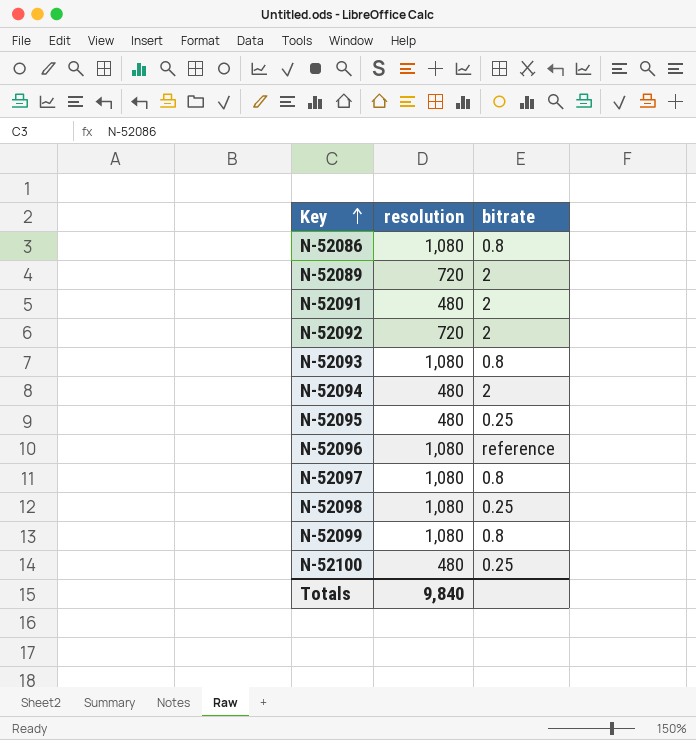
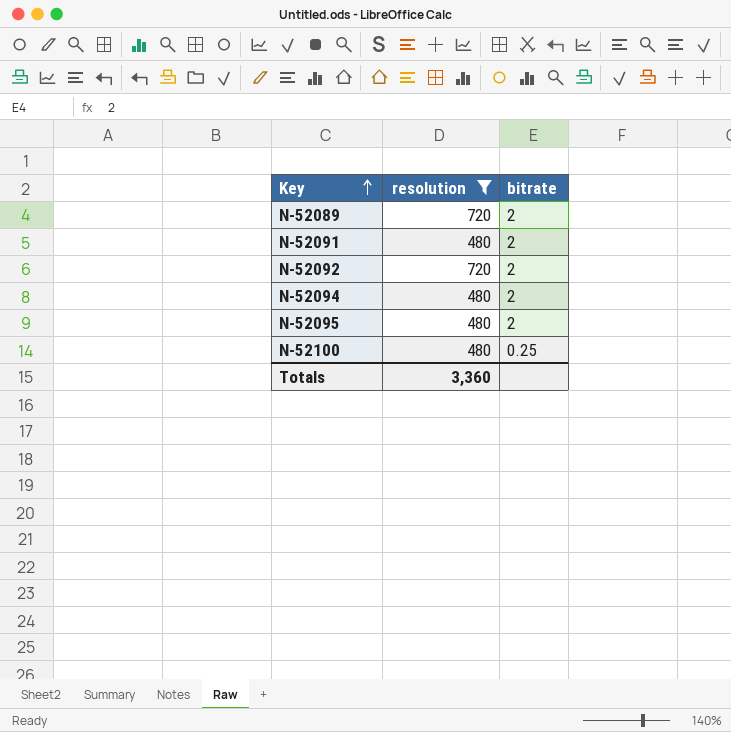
filter: none -> resolution != 1,080
N-52095 | bitrate: 0.25 -> 2
Totals | resolution: 9,840 -> 3,360

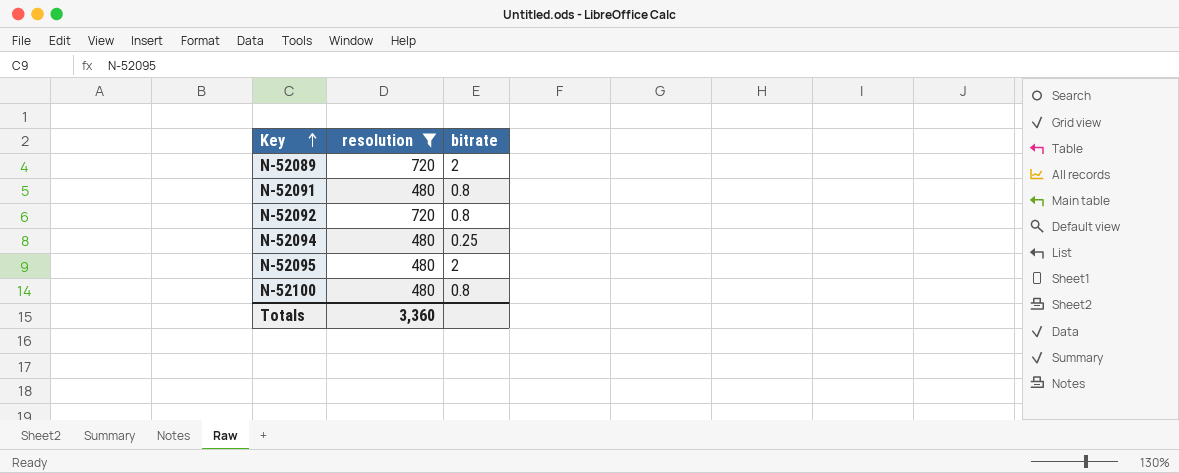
N-52091 | bitrate: 2 -> 0.8
N-52092 | bitrate: 2 -> 0.8
N-52094 | bitrate: 2 -> 0.25
N-52100 | bitrate: 0.25 -> 0.8

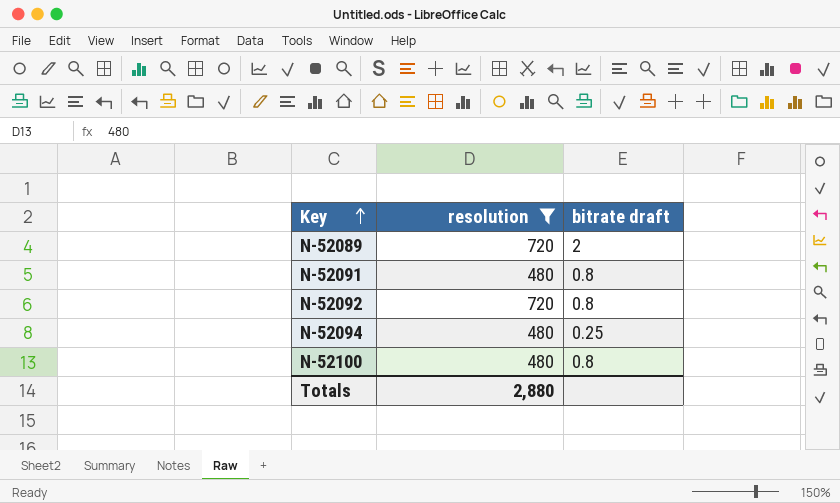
column name: bitrate -> bitrate draft
row N-52095: 480 | 2 -> none
Totals | resolution: 3,360 -> 2,880

